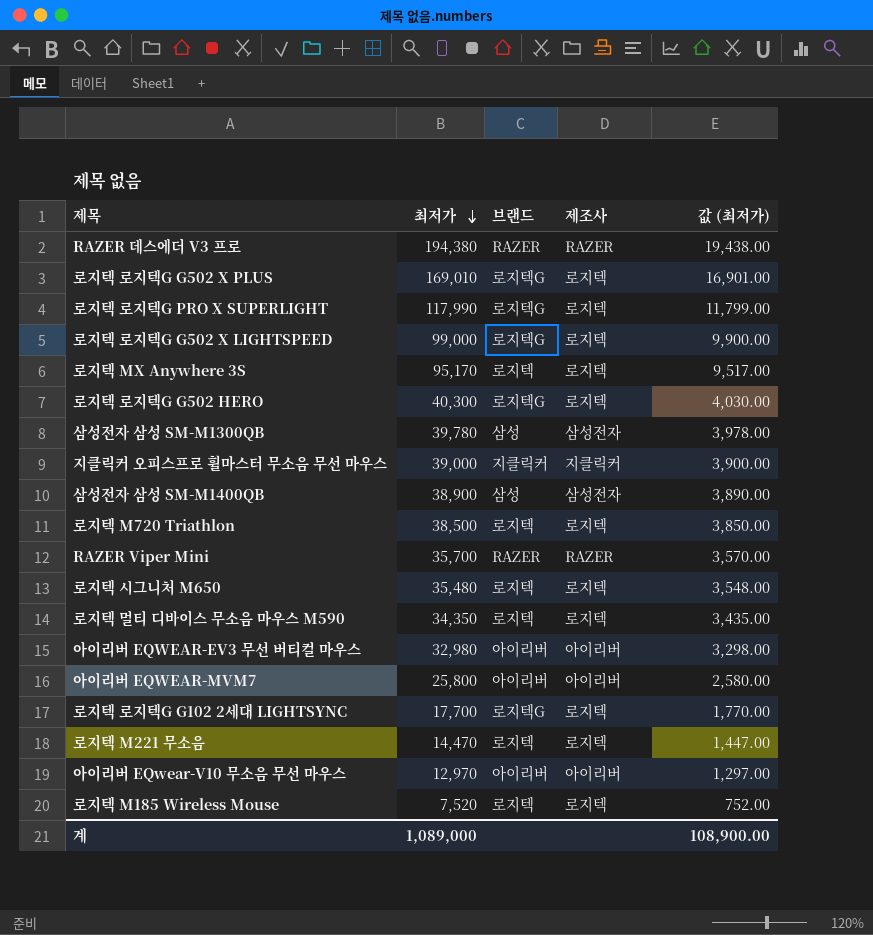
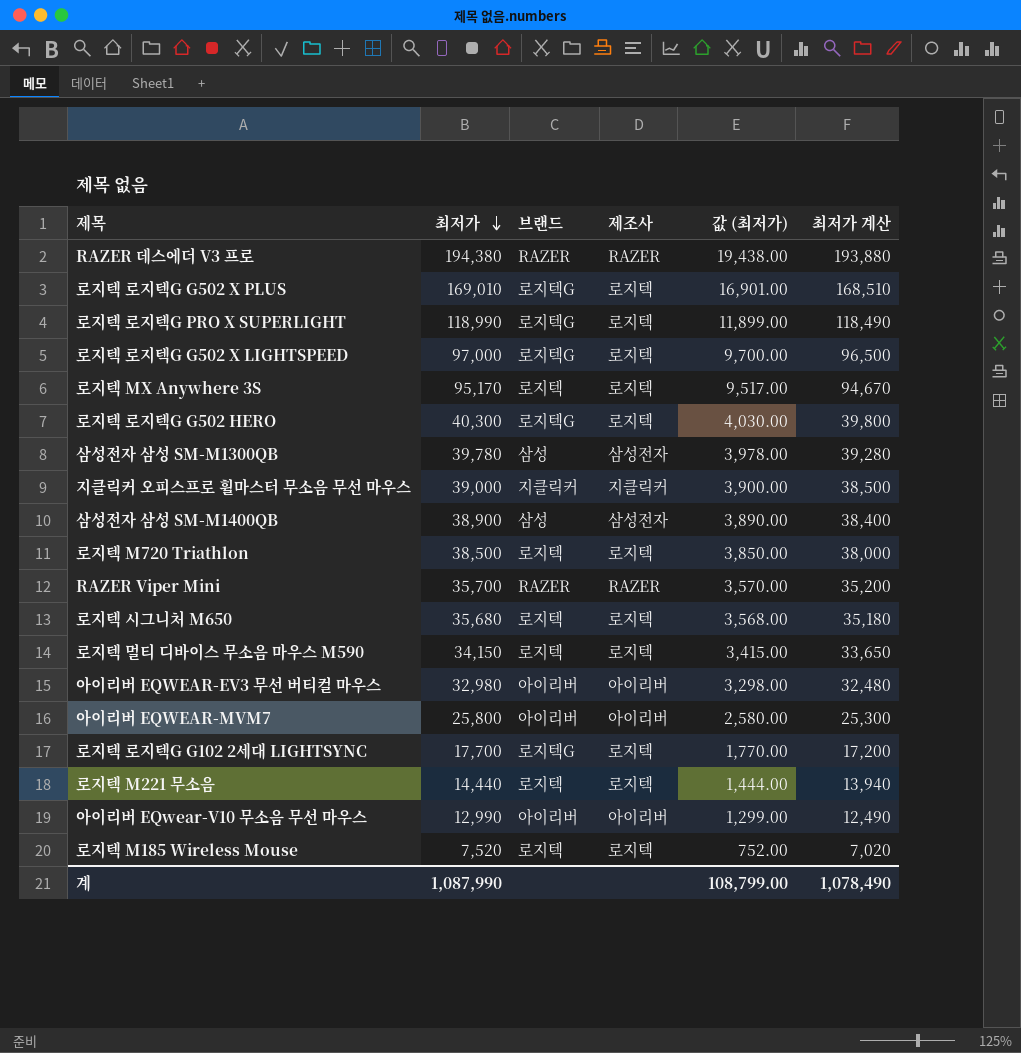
column 최저가 계산 | formula: none -> [최저가] - 500
로지텍 로지텍G PRO X SUPERLIGHT | 최저가: 117,990 -> 118,990
로지텍 로지텍G PRO X SUPERLIGHT | 값 (최저가): 11,799.00 -> 11,899.00
로지텍 로지텍G G502 X LIGHTSPEED | 최저가: 99,000 -> 97,000
로지텍 로지텍G G502 X LIGHTSPEED | 값 (최저가): 9,900.00 -> 9,700.00
로지텍 시그니처 M650 | 최저가: 35,480 -> 35,680
로지텍 시그니처 M650 | 값 (최저가): 3,548.00 -> 3,568.00
로지텍 멀티 디바이스 무소음 마우스 M590 | 최저가: 34,350 -> 34,150
로지텍 멀티 디바이스 무소음 마우스 M590 | 값 (최저가): 3,435.00 -> 3,415.00
로지텍 M221 무소음 | 최저가: 14,470 -> 14,440
로지텍 M221 무소음 | 값 (최저가): 1,447.00 -> 1,444.00
아이리버 EQwear-V10 무소음 무선 마우스 | 최저가: 12,970 -> 12,990
아이리버 EQwear-V10 무소음 무선 마우스 | 값 (최저가): 1,297.00 -> 1,299.00
계 | 최저가: 1,089,000 -> 1,087,990
계 | 값 (최저가): 108,900.00 -> 108,799.00

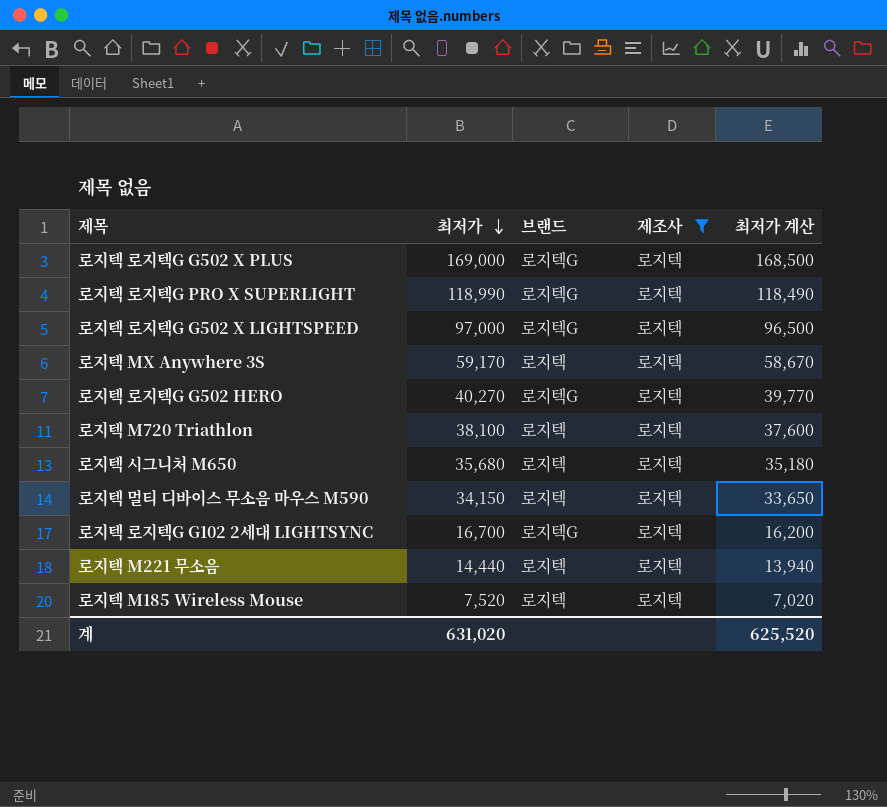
filter: none -> 제조사 = 로지텍
column 값 (최저가) | formula: [최저가] * 0.1 -> none
로지텍 로지텍G G502 X PLUS | 최저가: 169,010 -> 169,000
로지텍 로지텍G G502 X PLUS | 최저가 계산: 168,510 -> 168,500
로지텍 MX Anywhere 3S | 최저가: 95,170 -> 59,170
로지텍 MX Anywhere 3S | 최저가 계산: 94,670 -> 58,670
로지텍 로지텍G G502 HERO | 최저가: 40,300 -> 40,270
로지텍 로지텍G G502 HERO | 최저가 계산: 39,800 -> 39,770
로지텍 M720 Triathlon | 최저가: 38,500 -> 38,100
로지텍 M720 Triathlon | 최저가 계산: 38,000 -> 37,600
로지텍 로지텍G G102 2세대 LIGHTSYNC | 최저가: 17,700 -> 16,700
로지텍 로지텍G G102 2세대 LIGHTSYNC | 최저가 계산: 17,200 -> 16,200
계 | 최저가: 1,087,990 -> 631,020
계 | 최저가 계산: 1,078,490 -> 625,520

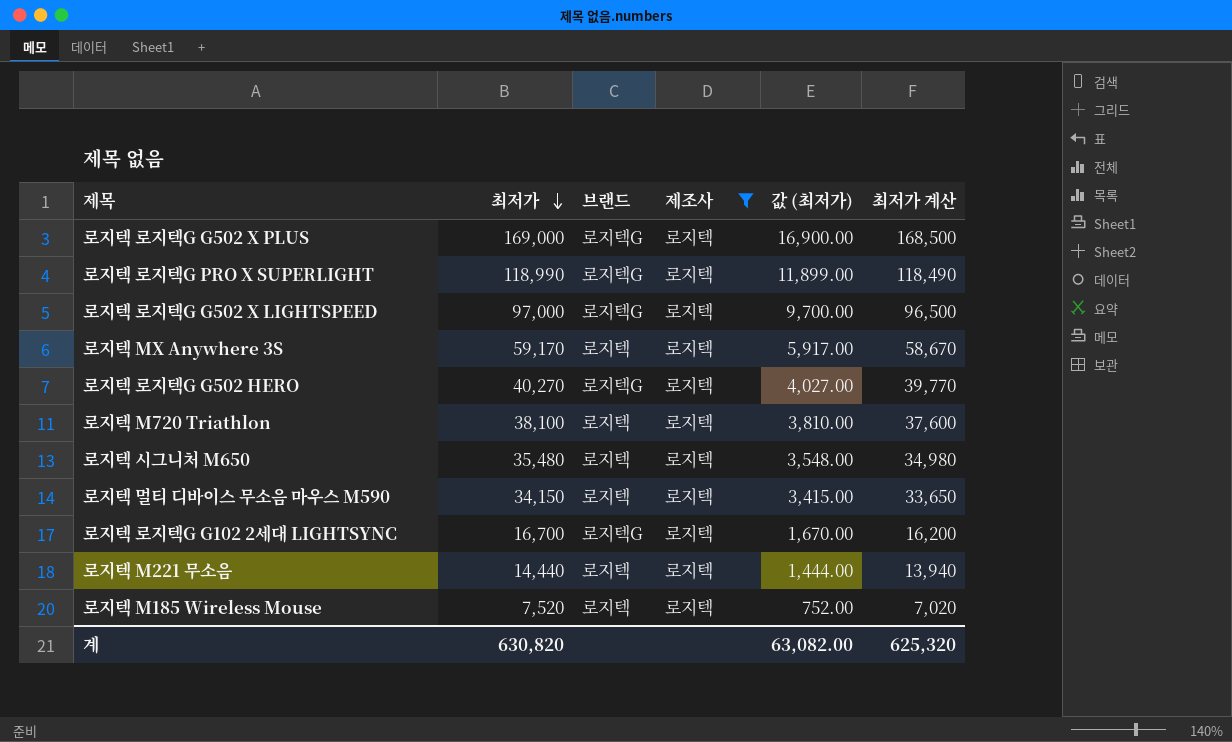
column 값 (최저가) | formula: none -> [최저가] * 0.1
로지텍 시그니처 M650 | 최저가: 35,680 -> 35,480
로지텍 시그니처 M650 | 최저가 계산: 35,180 -> 34,980
계 | 최저가: 631,020 -> 630,820
계 | 최저가 계산: 625,520 -> 625,320

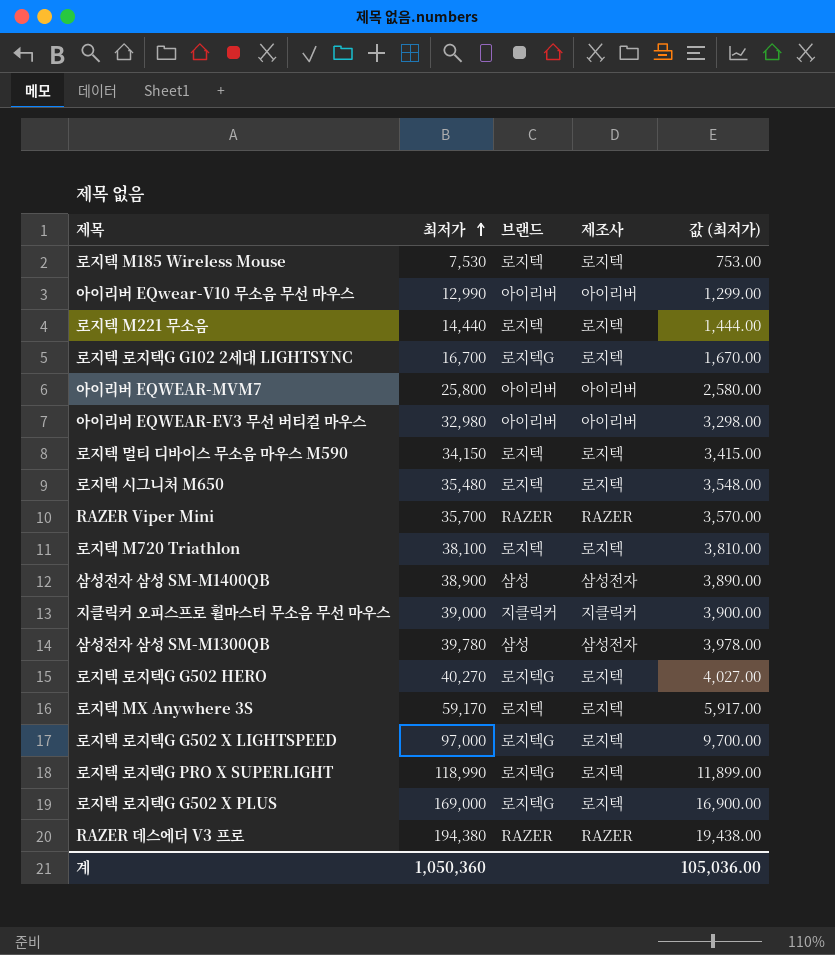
filter: 제조사 = 로지텍 -> none
row order: 최저가 descending -> 최저가 ascending
column 최저가 계산 | formula: [최저가] - 500 -> none
로지텍 M185 Wireless Mouse | 최저가: 7,520 -> 7,530
로지텍 M185 Wireless Mouse | 값 (최저가): 752.00 -> 753.00
계 | 최저가: 630,820 -> 1,050,360
계 | 값 (최저가): 63,082.00 -> 105,036.00

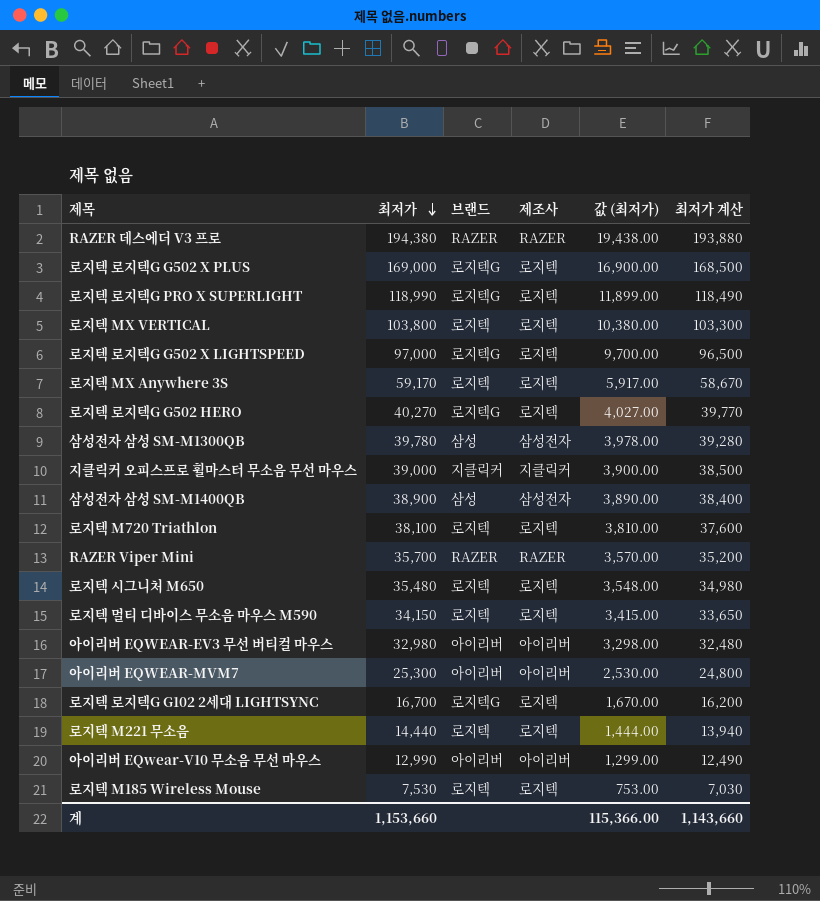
row order: 최저가 ascending -> 최저가 descending
column 최저가 계산 | formula: none -> [최저가] - 500
row 로지텍 MX VERTICAL: none -> 103,800 | 로지텍 | 로지텍 | 10,380.00 | 103,300
아이리버 EQWEAR-MVM7 | 최저가: 25,800 -> 25,300
아이리버 EQWEAR-MVM7 | 값 (최저가): 2,580.00 -> 2,530.00
계 | 최저가: 1,050,360 -> 1,153,660
계 | 값 (최저가): 105,036.00 -> 115,366.00

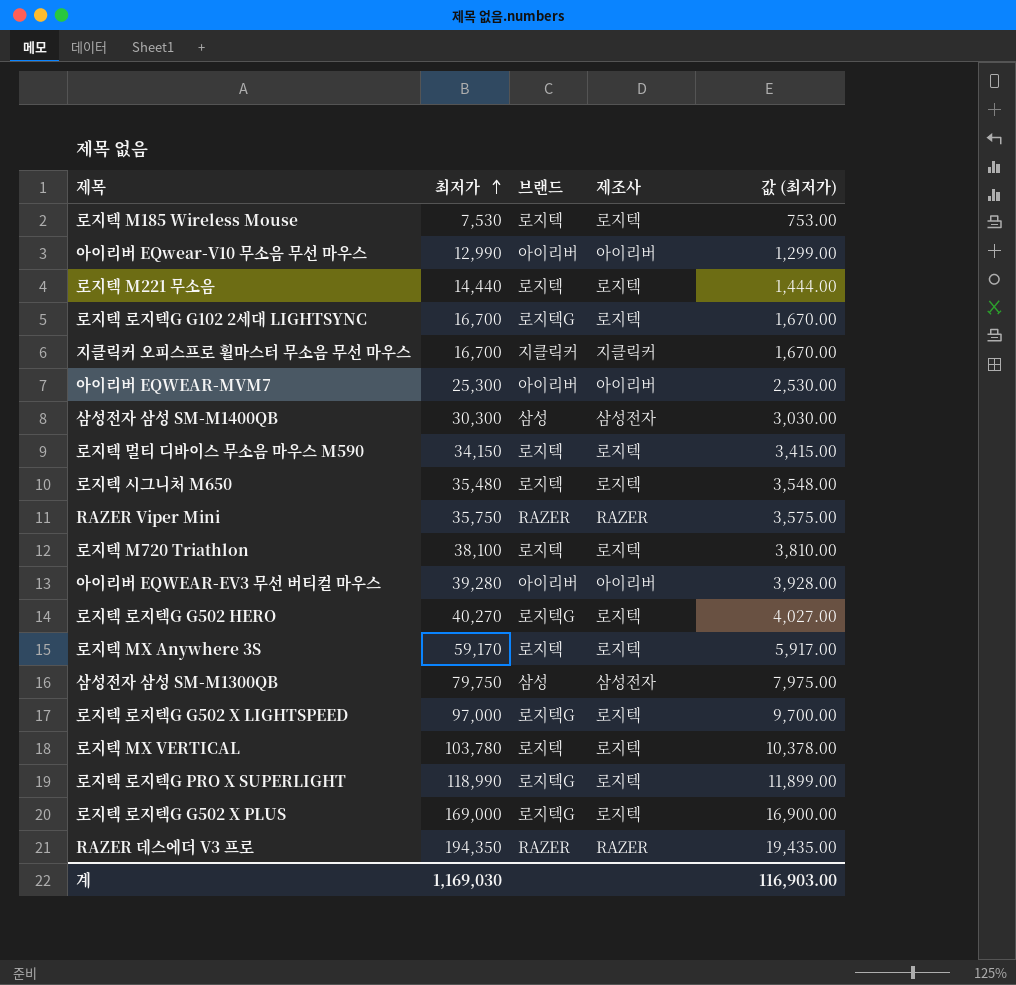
row order: 최저가 descending -> 최저가 ascending
column 최저가 계산 | formula: [최저가] - 500 -> none
지클릭커 오피스프로 휠마스터 무소음 무선 마우스 | 최저가: 39,000 -> 16,700
지클릭커 오피스프로 휠마스터 무소음 무선 마우스 | 값 (최저가): 3,900.00 -> 1,670.00
삼성전자 삼성 SM-M1400QB | 최저가: 38,900 -> 30,300
삼성전자 삼성 SM-M1400QB | 값 (최저가): 3,890.00 -> 3,030.00
RAZER Viper Mini | 최저가: 35,700 -> 35,750
RAZER Viper Mini | 값 (최저가): 3,570.00 -> 3,575.00
아이리버 EQWEAR-EV3 무선 버티컬 마우스 | 최저가: 32,980 -> 39,280
아이리버 EQWEAR-EV3 무선 버티컬 마우스 | 값 (최저가): 3,298.00 -> 3,928.00
삼성전자 삼성 SM-M1300QB | 최저가: 39,780 -> 79,750
삼성전자 삼성 SM-M1300QB | 값 (최저가): 3,978.00 -> 7,975.00
로지텍 MX VERTICAL | 최저가: 103,800 -> 103,780
로지텍 MX VERTICAL | 값 (최저가): 10,380.00 -> 10,378.00
RAZER 데스에더 V3 프로 | 최저가: 194,380 -> 194,350
RAZER 데스에더 V3 프로 | 값 (최저가): 19,438.00 -> 19,435.00
계 | 최저가: 1,153,660 -> 1,169,030
계 | 값 (최저가): 115,366.00 -> 116,903.00

